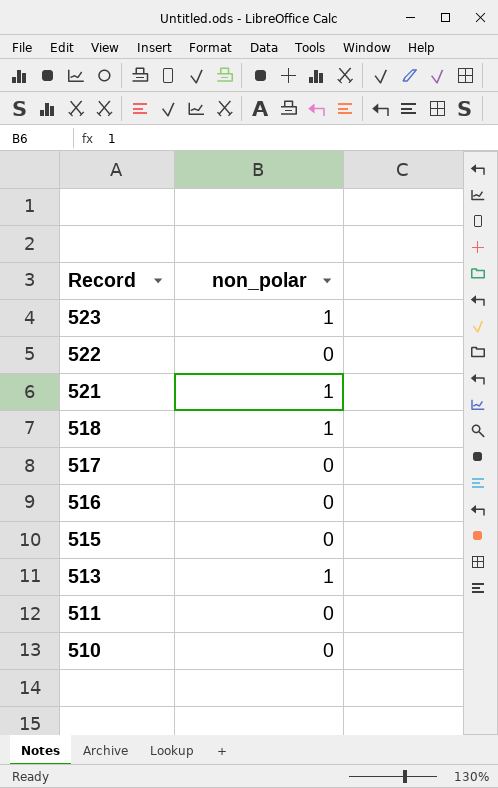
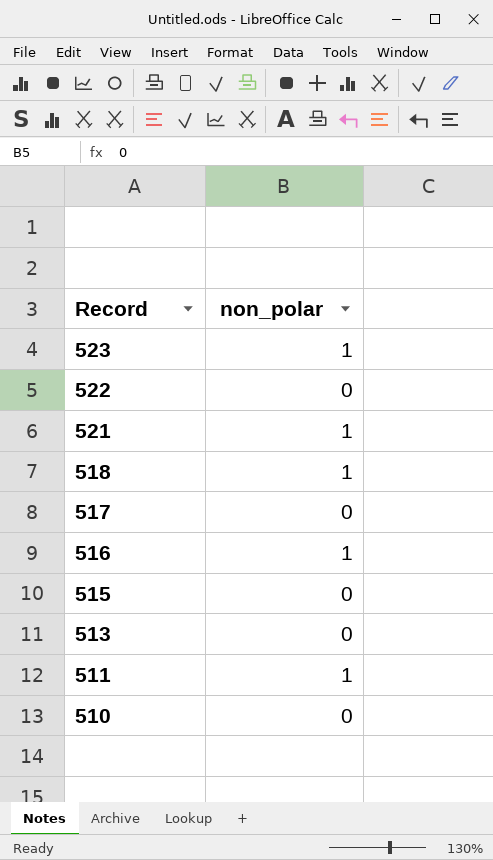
516 | non_polar: 0 -> 1
513 | non_polar: 1 -> 0
511 | non_polar: 0 -> 1

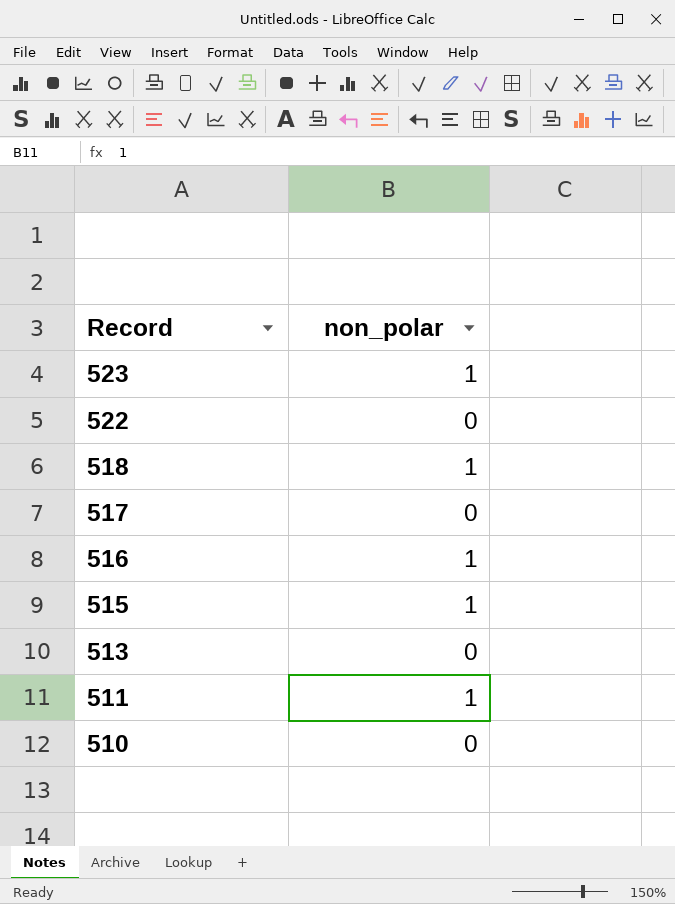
row 521: 1 -> none
515 | non_polar: 0 -> 1

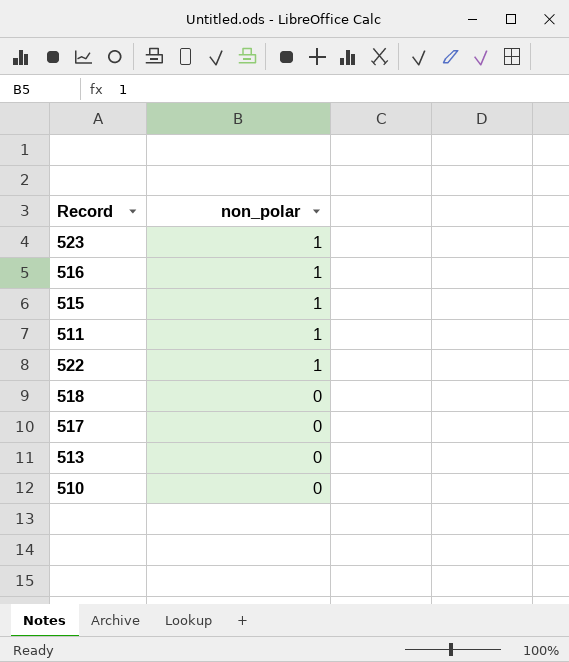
row order: Record descending -> non_polar descending
522 | non_polar: 0 -> 1
518 | non_polar: 1 -> 0

